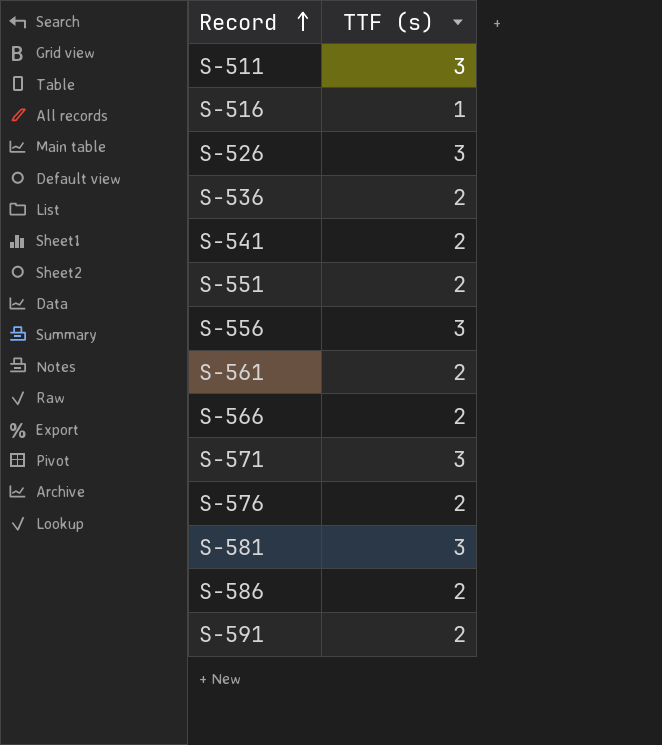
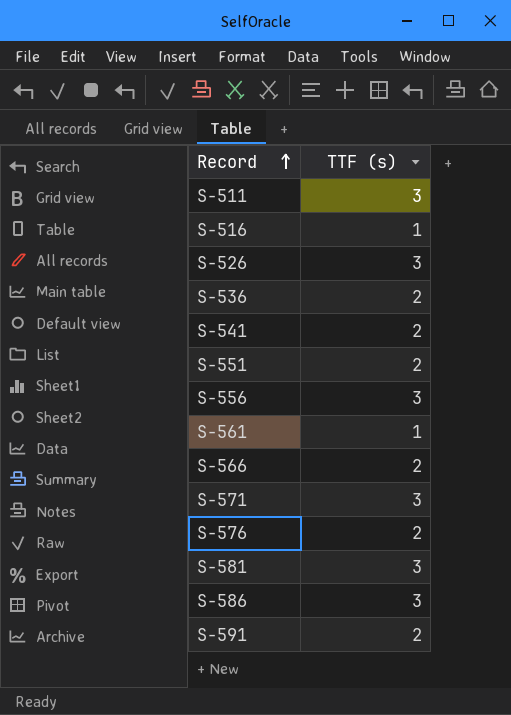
S-561 | TTF (s): 2 -> 1
S-586 | TTF (s): 2 -> 3

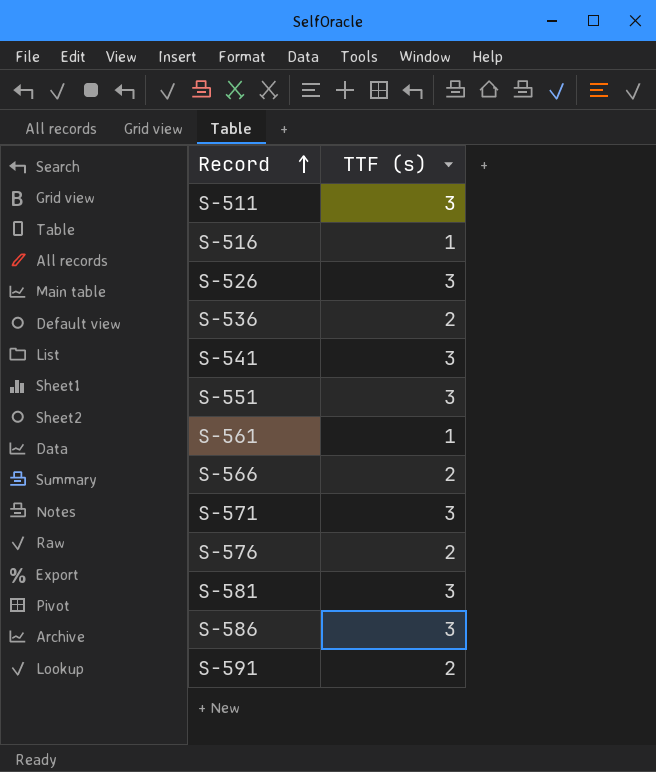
row S-556: 3 -> none
S-541 | TTF (s): 2 -> 3
S-551 | TTF (s): 2 -> 3

